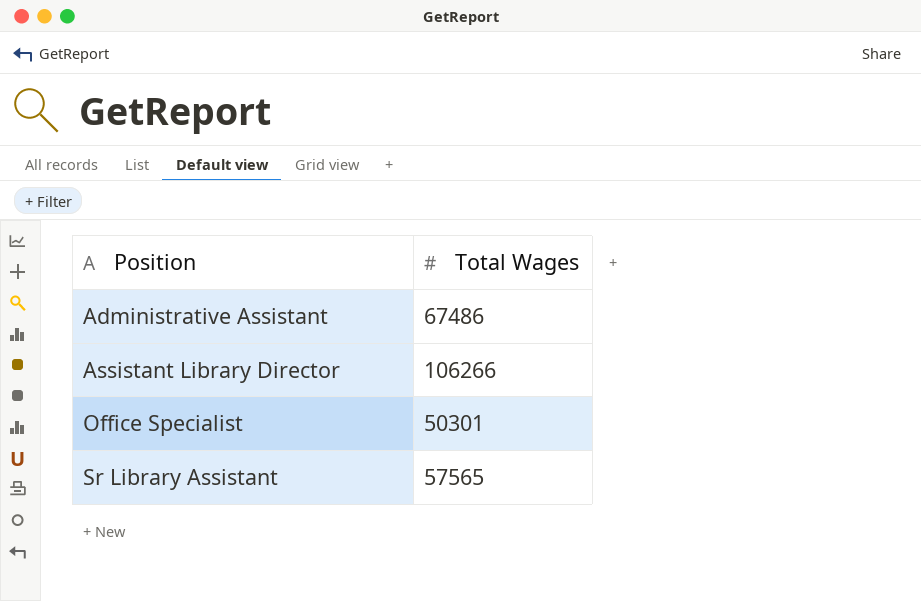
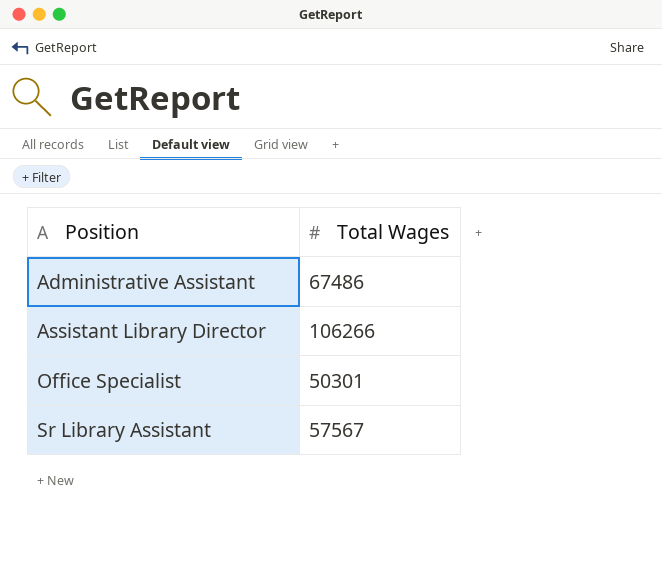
Sr Library Assistant | Total Wages: 57565 -> 57567

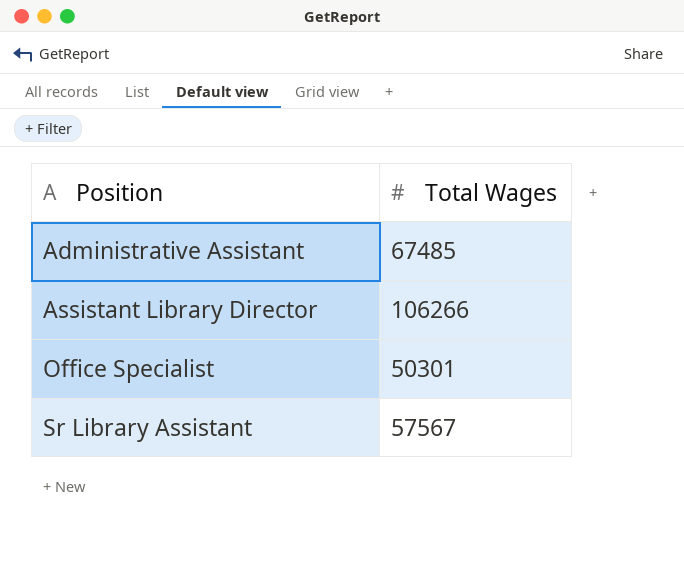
Administrative Assistant | Total Wages: 67486 -> 67485

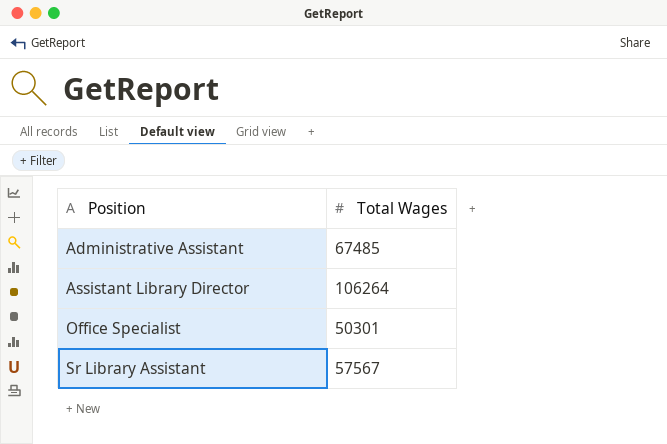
Assistant Library Director | Total Wages: 106266 -> 106264

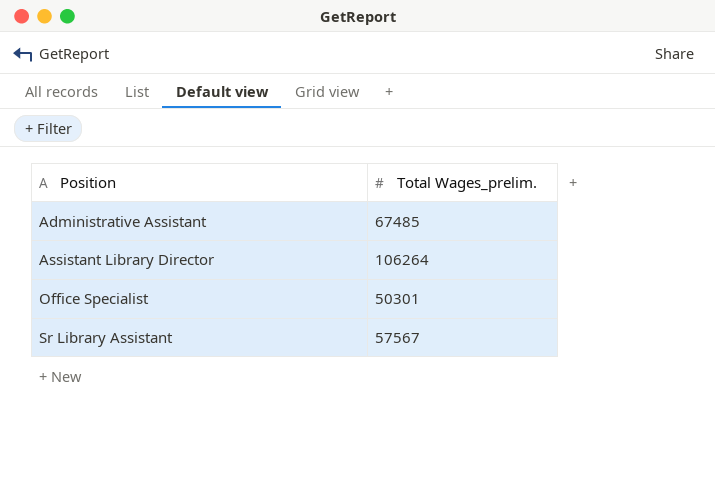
column name: Total Wages -> Total Wages_prelim.

